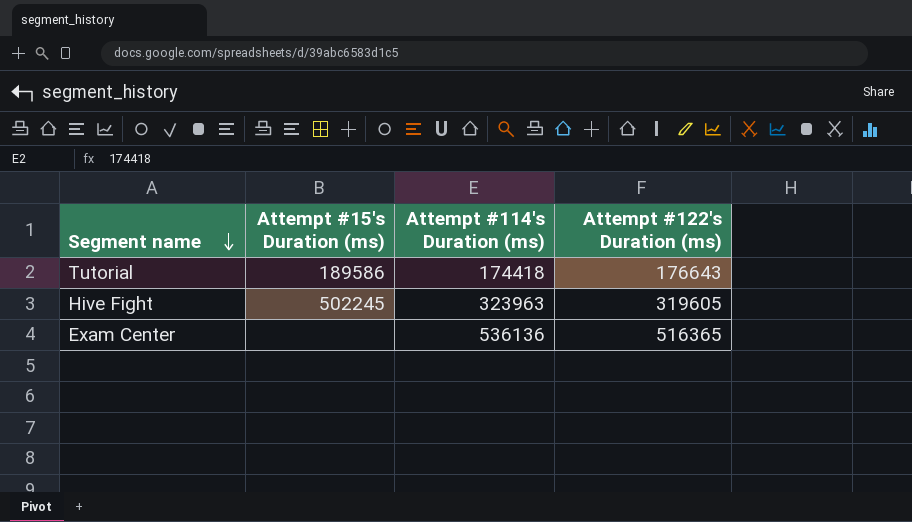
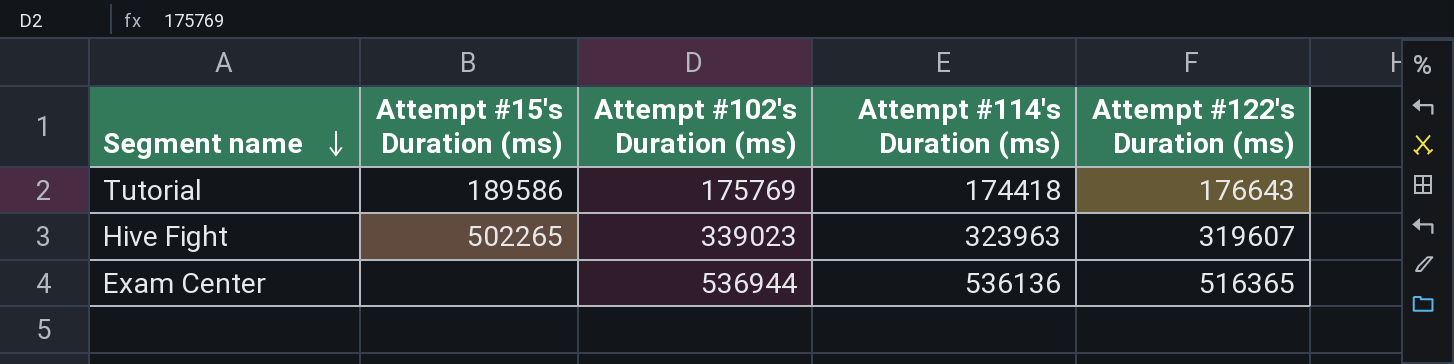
column Attempt #102's Duration (ms) | position: none -> 3
Hive Fight | Attempt #15's Duration (ms): 502245 -> 502265
Hive Fight | Attempt #122's Duration (ms): 319605 -> 319607

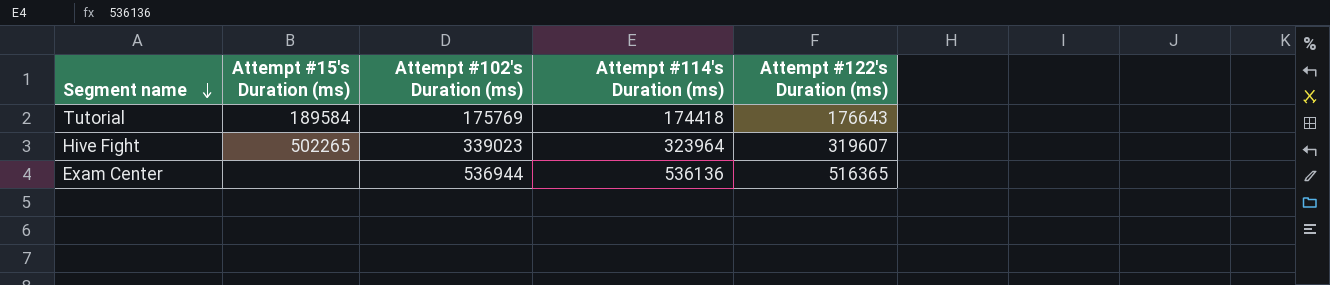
Tutorial | Attempt #15's Duration (ms): 189586 -> 189584
Hive Fight | Attempt #114's Duration (ms): 323963 -> 323964

